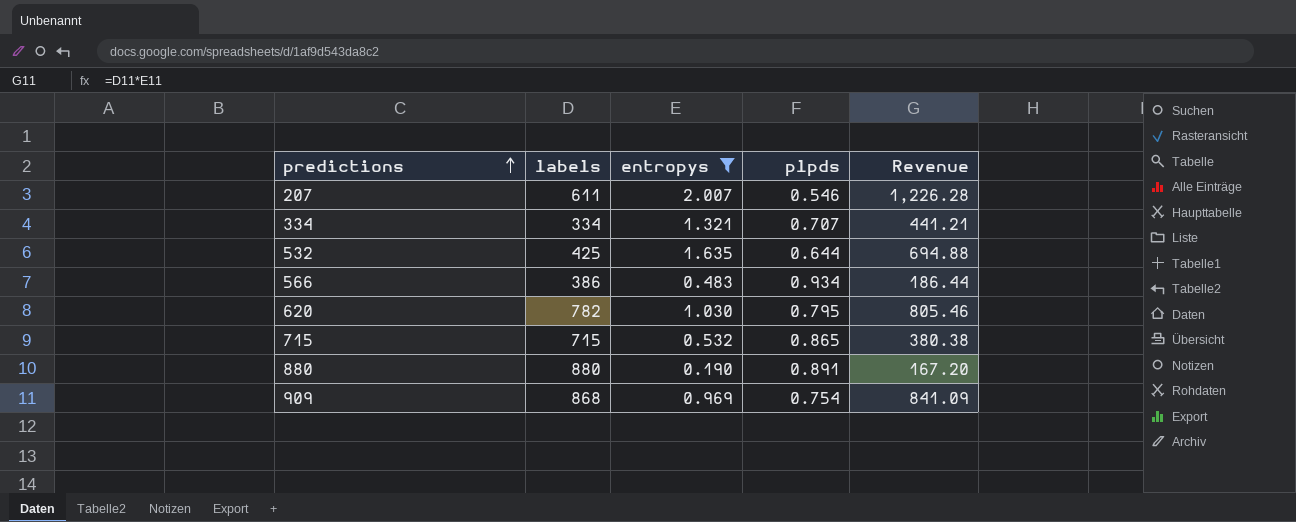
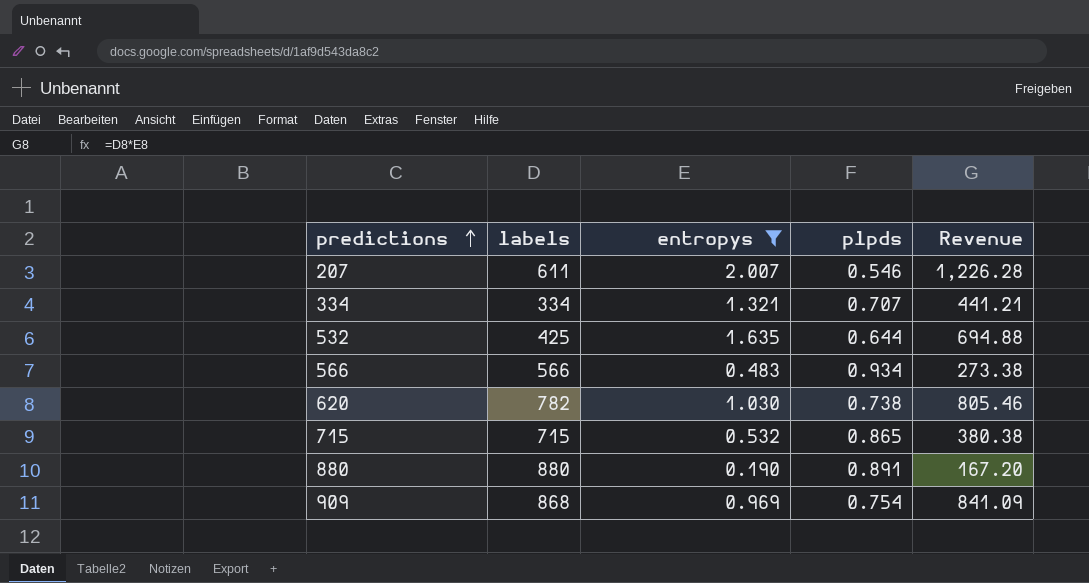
566 | labels: 386 -> 566
566 | Revenue: 186.44 -> 273.38
620 | plpds: 0.795 -> 0.738

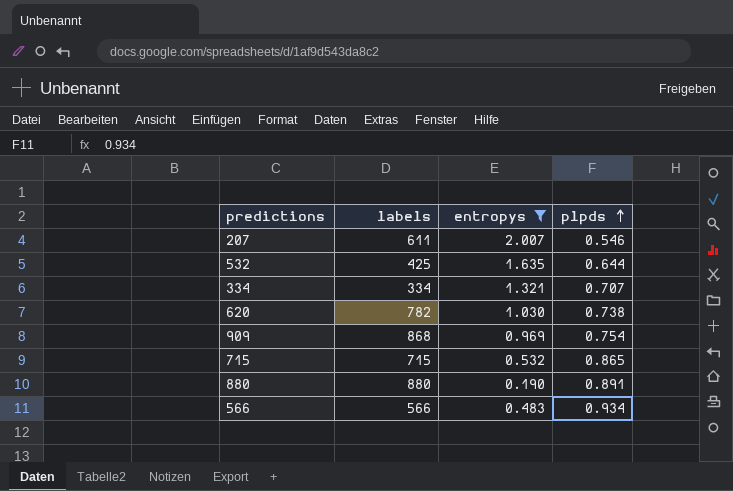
row order: predictions ascending -> plpds ascending
column Revenue | formula: [labels] * [entropys] -> none

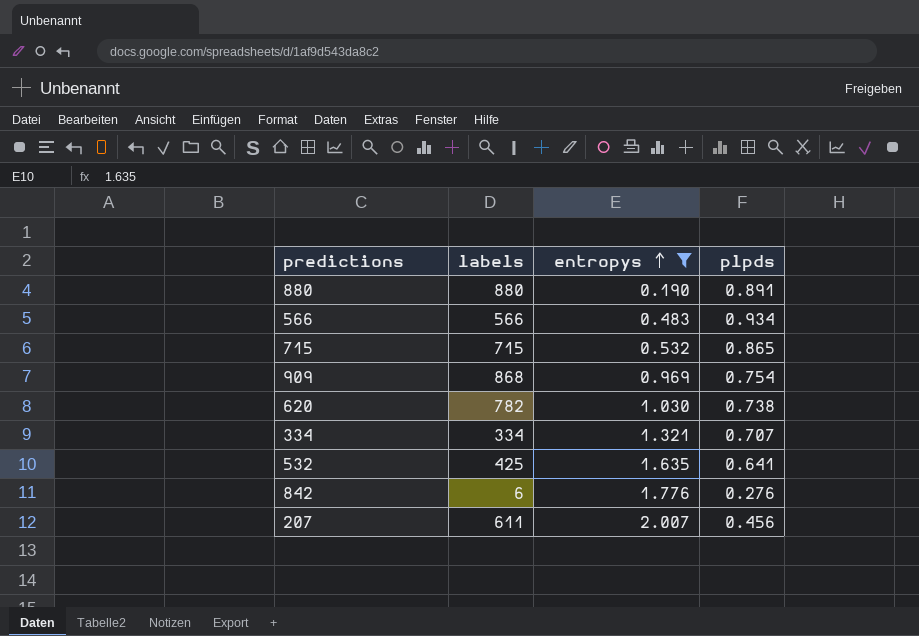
row order: plpds ascending -> entropys ascending
532 | plpds: 0.644 -> 0.641
row 842: none -> 6 | 1.776 | 0.276
207 | plpds: 0.546 -> 0.456

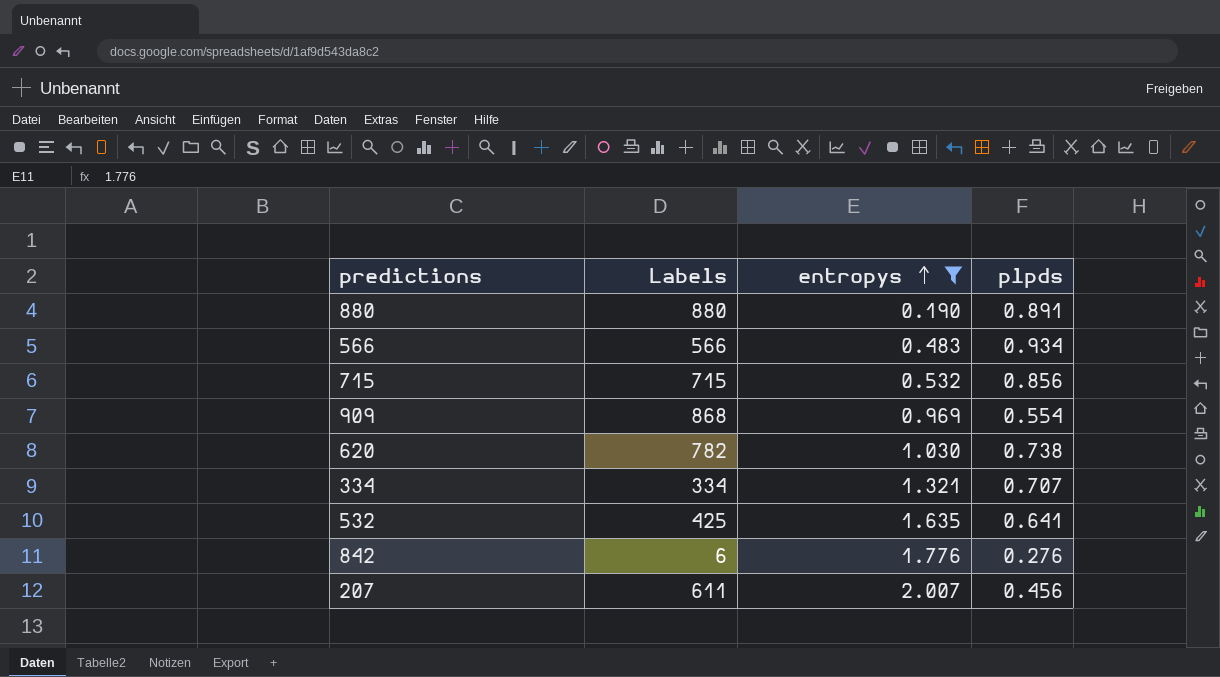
column name: labels -> Labels
715 | plpds: 0.865 -> 0.856
909 | plpds: 0.754 -> 0.554

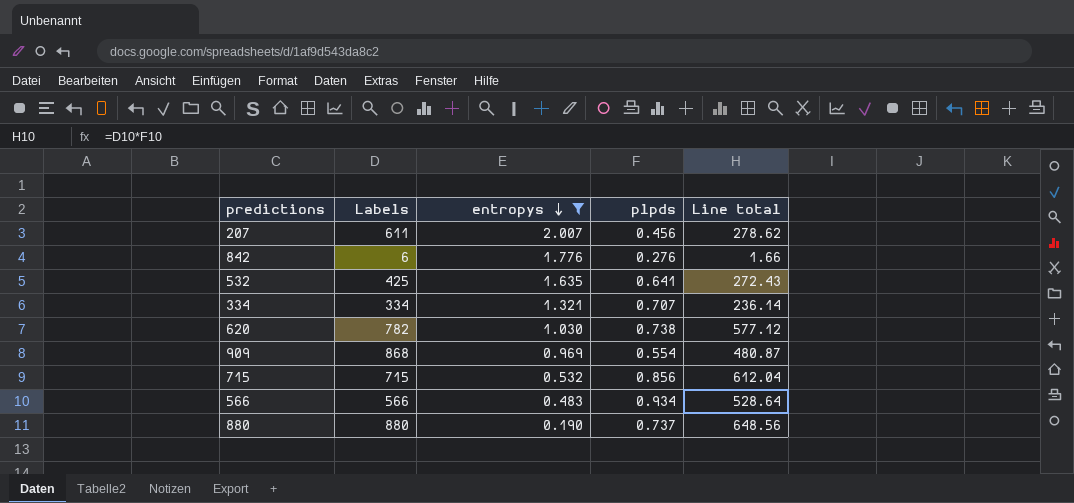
row order: entropys ascending -> entropys descending
column Line total | formula: none -> [Labels] * [plpds]
880 | plpds: 0.891 -> 0.737

